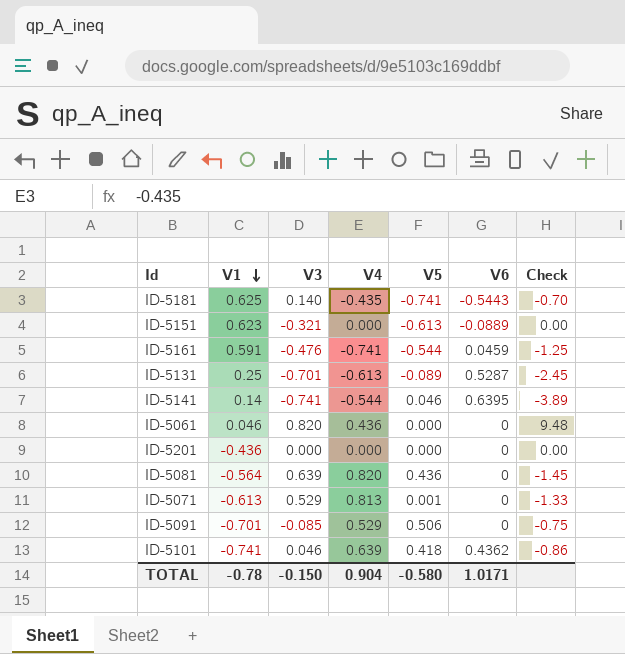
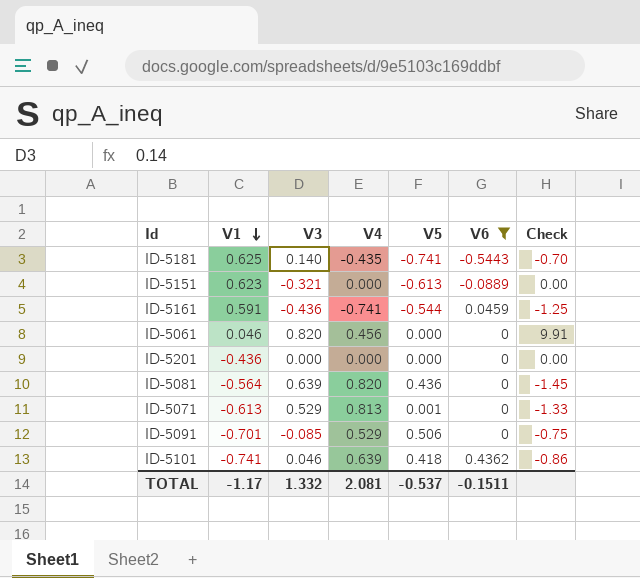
filter: none -> V6 <= 0.4362
ID-5161 | V3: -0.476 -> -0.436
ID-5061 | V4: 0.436 -> 0.456
ID-5061 | Check: 9.48 -> 9.91
TOTAL | V1: -0.78 -> -1.17
TOTAL | V3: -0.150 -> 1.332
TOTAL | V4: 0.904 -> 2.081
TOTAL | V5: -0.580 -> -0.537
TOTAL | V6: 1.0171 -> -0.1511

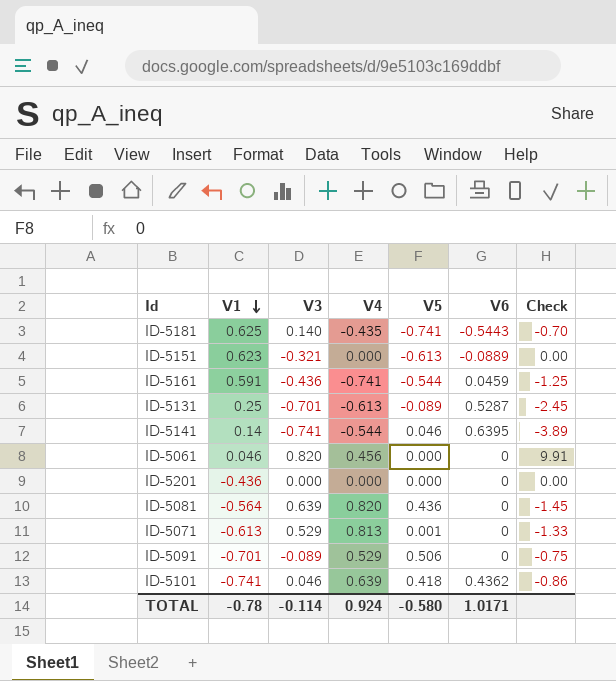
filter: V6 <= 0.4362 -> none
ID-5091 | V3: -0.085 -> -0.089
TOTAL | V1: -1.17 -> -0.78
TOTAL | V3: 1.332 -> -0.114
TOTAL | V4: 2.081 -> 0.924
TOTAL | V5: -0.537 -> -0.580
TOTAL | V6: -0.1511 -> 1.0171

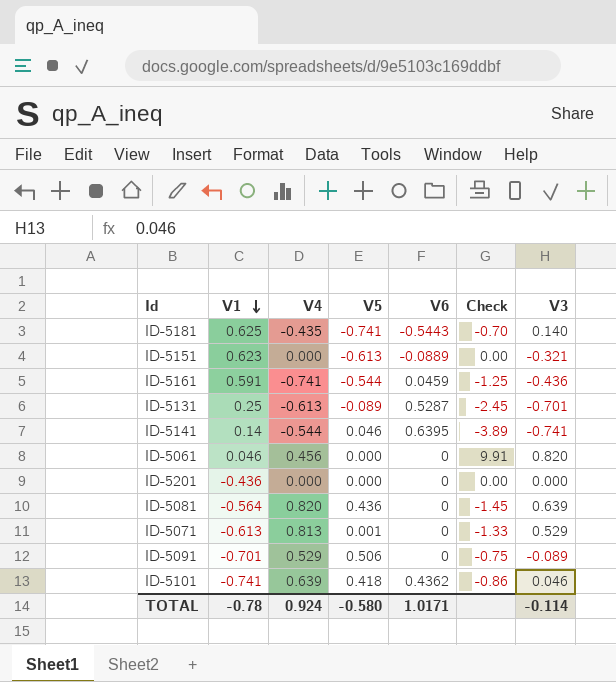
column V3 | position: 3 -> 7

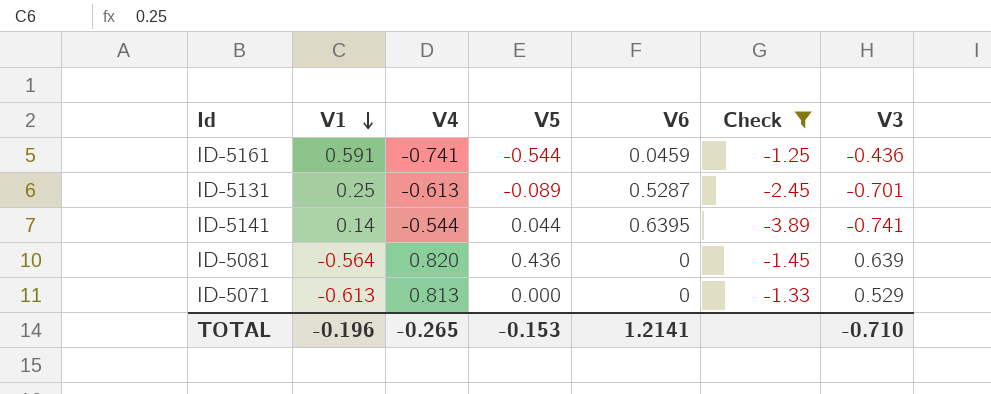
filter: none -> Check <= -1.25
ID-5141 | V5: 0.046 -> 0.044
ID-5071 | V5: 0.001 -> 0.000
TOTAL | V1: -0.78 -> -0.196
TOTAL | V4: 0.924 -> -0.265
TOTAL | V5: -0.580 -> -0.153
TOTAL | V6: 1.0171 -> 1.2141
TOTAL | V3: -0.114 -> -0.710

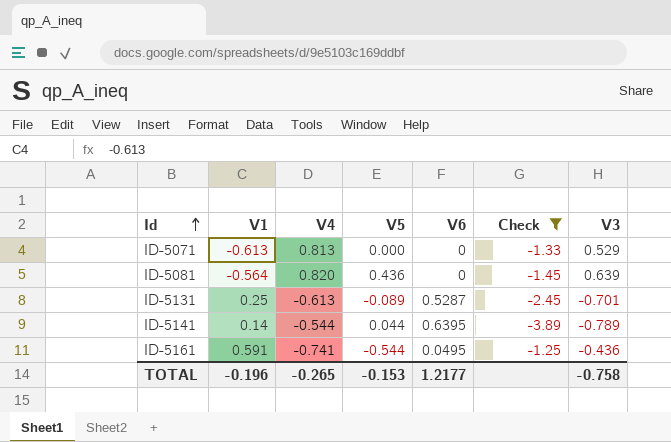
row order: V1 descending -> Id ascending
ID-5141 | V3: -0.741 -> -0.789
ID-5161 | V6: 0.0459 -> 0.0495
TOTAL | V6: 1.2141 -> 1.2177
TOTAL | V3: -0.710 -> -0.758

